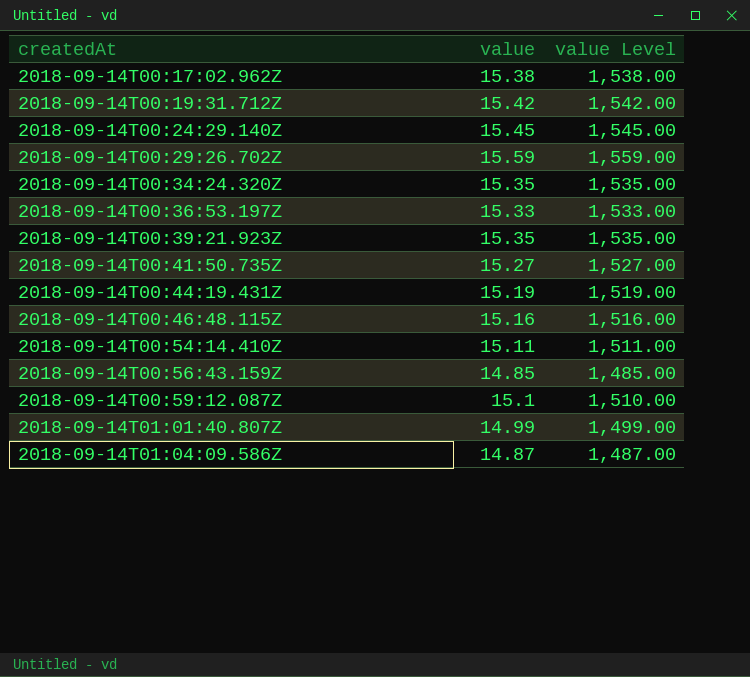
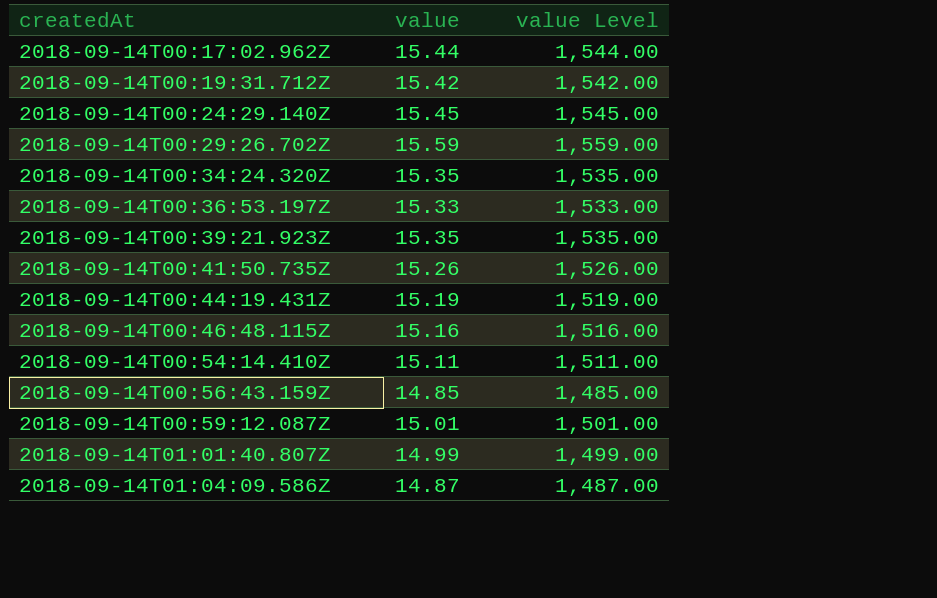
2018-09-14T00:17:02.962Z | value: 15.38 -> 15.44
2018-09-14T00:17:02.962Z | value Level: 1,538.00 -> 1,544.00
2018-09-14T00:41:50.735Z | value: 15.27 -> 15.26
2018-09-14T00:41:50.735Z | value Level: 1,527.00 -> 1,526.00
2018-09-14T00:59:12.087Z | value: 15.1 -> 15.01
2018-09-14T00:59:12.087Z | value Level: 1,510.00 -> 1,501.00

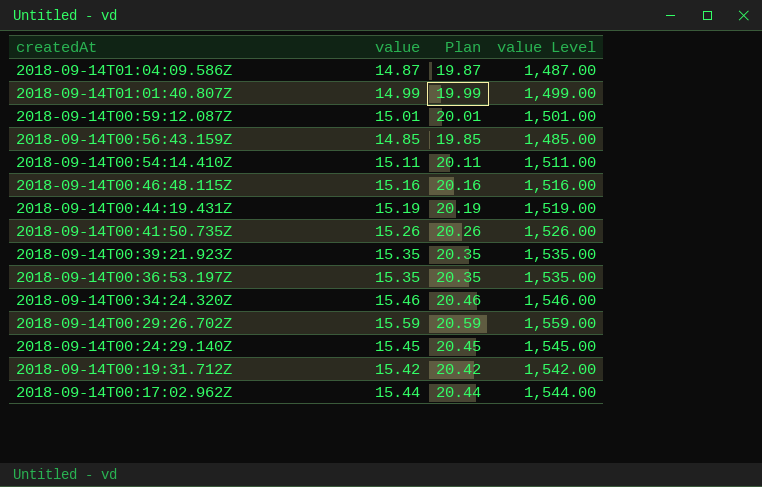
row order: createdAt ascending -> createdAt descending
column Plan | formula: none -> [value] + 5
2018-09-14T00:36:53.197Z | value: 15.33 -> 15.35
2018-09-14T00:36:53.197Z | value Level: 1,533.00 -> 1,535.00
2018-09-14T00:34:24.320Z | value: 15.35 -> 15.46
2018-09-14T00:34:24.320Z | value Level: 1,535.00 -> 1,546.00

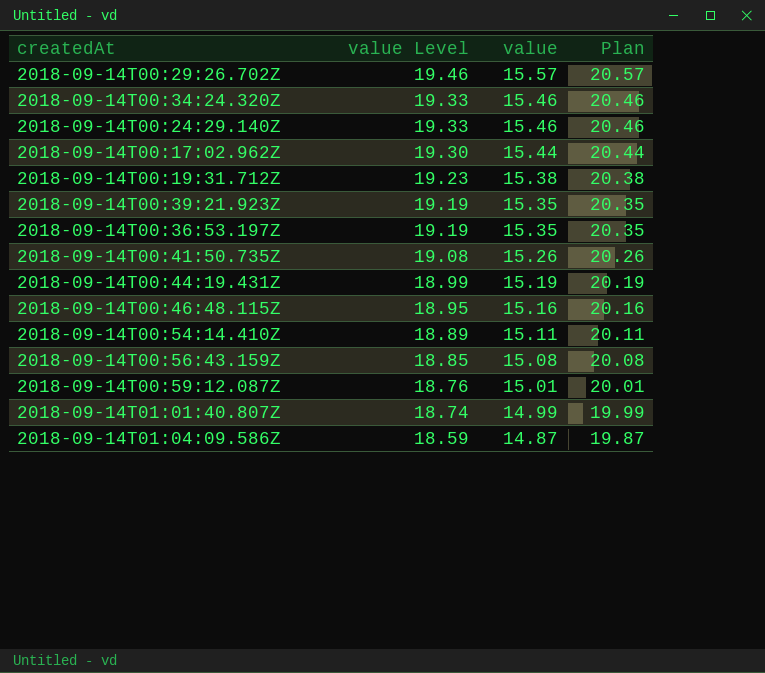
row order: createdAt descending -> value Level descending
column value Level | formula: [value] * 100 -> [value] * 1.25
column value Level | position: 4 -> 2
2018-09-14T00:29:26.702Z | value: 15.59 -> 15.57
2018-09-14T00:29:26.702Z | Plan: 20.59 -> 20.57
2018-09-14T00:24:29.140Z | value: 15.45 -> 15.46
2018-09-14T00:24:29.140Z | Plan: 20.45 -> 20.46
2018-09-14T00:19:31.712Z | value: 15.42 -> 15.38
2018-09-14T00:19:31.712Z | Plan: 20.42 -> 20.38
2018-09-14T00:56:43.159Z | value: 14.85 -> 15.08
2018-09-14T00:56:43.159Z | Plan: 19.85 -> 20.08

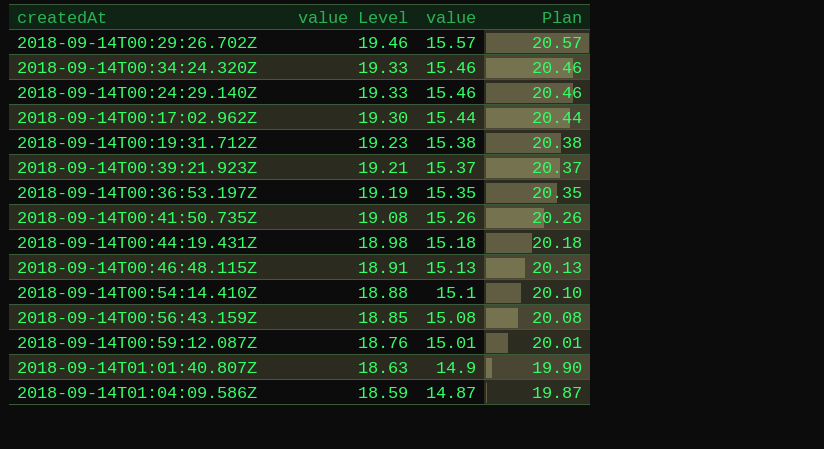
2018-09-14T00:39:21.923Z | value Level: 19.19 -> 19.21
2018-09-14T00:39:21.923Z | value: 15.35 -> 15.37
2018-09-14T00:39:21.923Z | Plan: 20.35 -> 20.37
2018-09-14T00:44:19.431Z | value Level: 18.99 -> 18.98
2018-09-14T00:44:19.431Z | value: 15.19 -> 15.18
2018-09-14T00:44:19.431Z | Plan: 20.19 -> 20.18
2018-09-14T00:46:48.115Z | value Level: 18.95 -> 18.91
2018-09-14T00:46:48.115Z | value: 15.16 -> 15.13
2018-09-14T00:46:48.115Z | Plan: 20.16 -> 20.13
2018-09-14T00:54:14.410Z | value Level: 18.89 -> 18.88
2018-09-14T00:54:14.410Z | value: 15.11 -> 15.1
2018-09-14T00:54:14.410Z | Plan: 20.11 -> 20.10
2018-09-14T01:01:40.807Z | value Level: 18.74 -> 18.63
2018-09-14T01:01:40.807Z | value: 14.99 -> 14.9
2018-09-14T01:01:40.807Z | Plan: 19.99 -> 19.90

